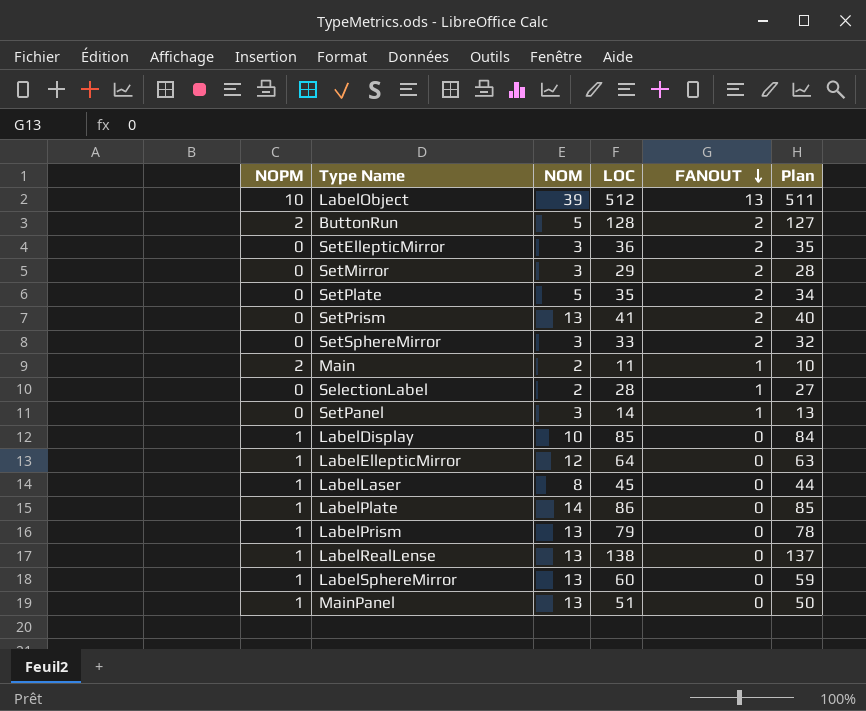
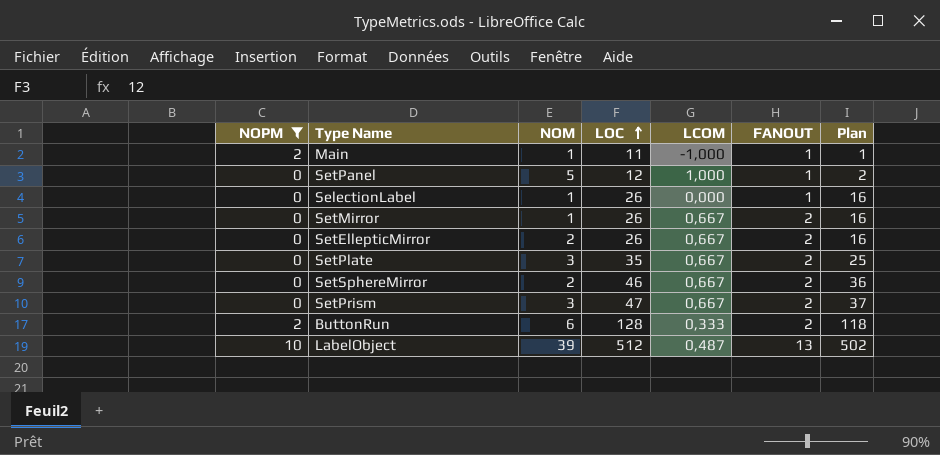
filter: none -> NOPM != 1
row order: FANOUT descending -> LOC ascending
column LCOM | position: none -> 5
column Plan | formula: [LOC] - 1 -> [LOC] - 10
Main | NOM: 2 -> 1
SetPanel | NOM: 3 -> 5
SetPanel | LOC: 14 -> 12
SelectionLabel | NOM: 2 -> 1
SelectionLabel | LOC: 28 -> 26
SetMirror | NOM: 3 -> 1
SetMirror | LOC: 29 -> 26
SetEllepticMirror | NOM: 3 -> 2
SetEllepticMirror | LOC: 36 -> 26
SetPlate | NOM: 5 -> 3
SetSphereMirror | NOM: 3 -> 2
SetSphereMirror | LOC: 33 -> 46
SetPrism | NOM: 13 -> 3
SetPrism | LOC: 41 -> 47
ButtonRun | NOM: 5 -> 6

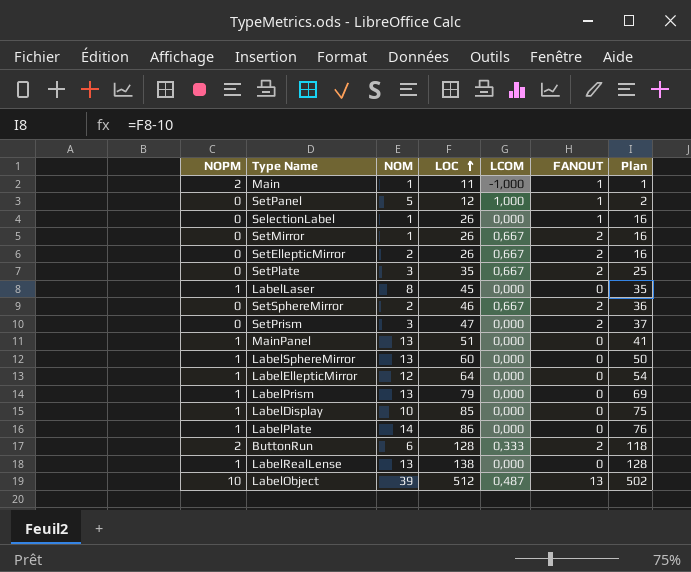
filter: NOPM != 1 -> none
SetPrism | LCOM: 0,667 -> 0,000

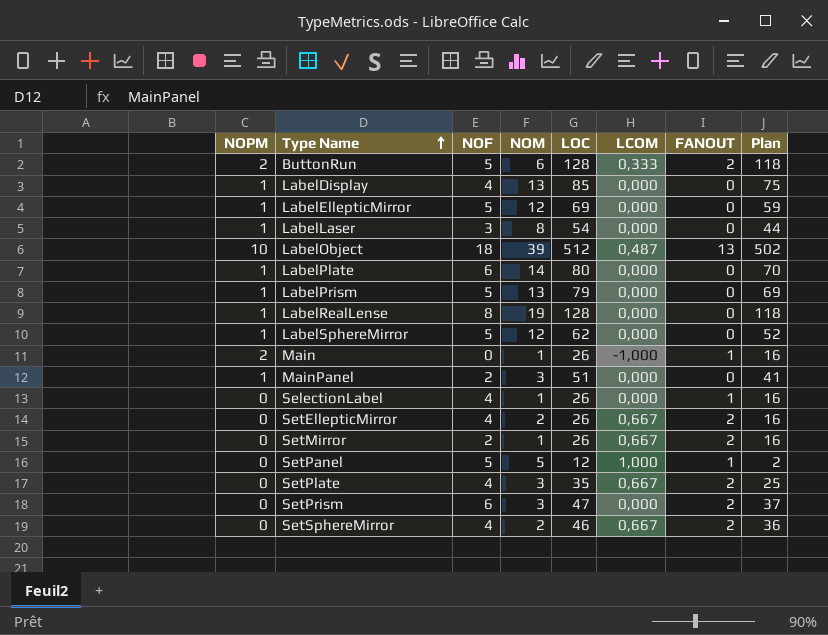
row order: LOC ascending -> Type Name ascending
column NOF | position: none -> 3
LabelDisplay | NOM: 10 -> 13
LabelEllepticMirror | LOC: 64 -> 69
LabelEllepticMirror | Plan: 54 -> 59
LabelLaser | LOC: 45 -> 54
LabelLaser | Plan: 35 -> 44
LabelPlate | LOC: 86 -> 80
LabelPlate | Plan: 76 -> 70
LabelRealLense | NOM: 13 -> 19
LabelRealLense | LOC: 138 -> 128
LabelRealLense | Plan: 128 -> 118
LabelSphereMirror | NOM: 13 -> 12
LabelSphereMirror | LOC: 60 -> 62
LabelSphereMirror | Plan: 50 -> 52
Main | LOC: 11 -> 26
Main | Plan: 1 -> 16
MainPanel | NOM: 13 -> 3

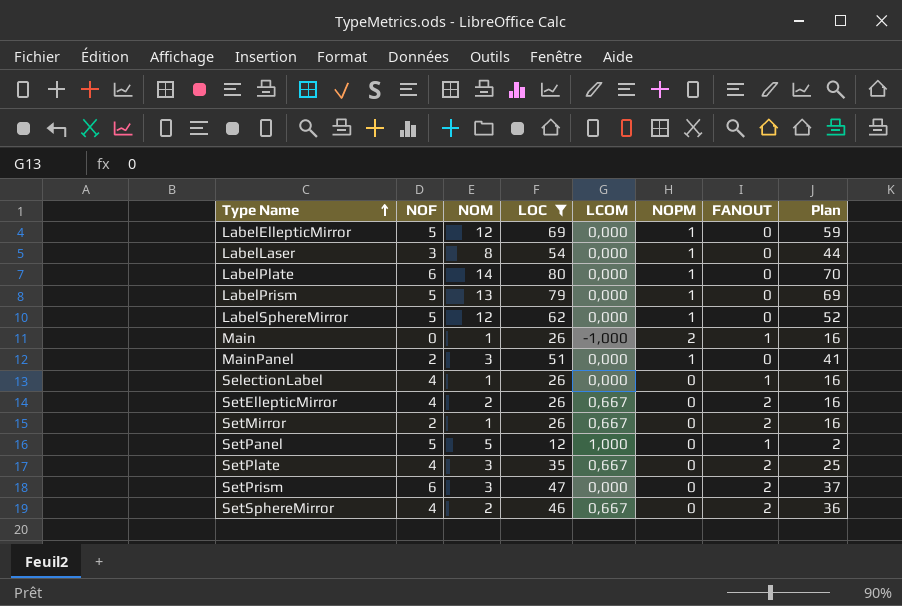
filter: none -> LOC <= 80
column NOPM | position: 1 -> 6

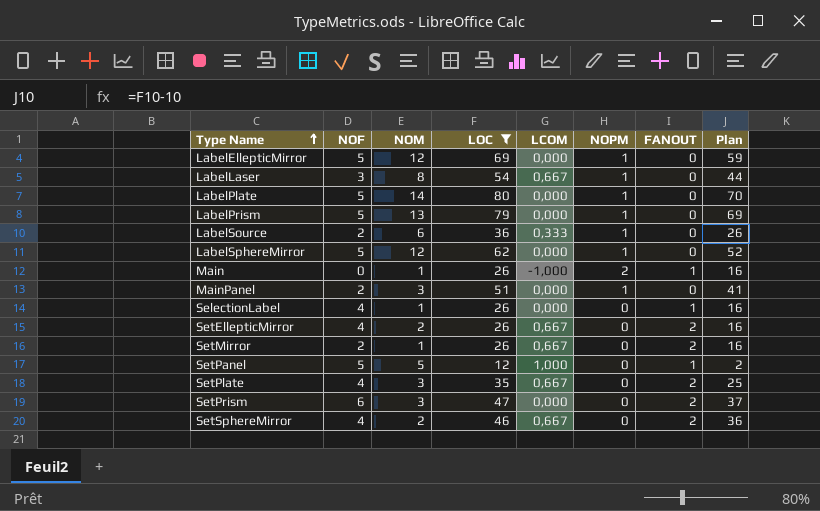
LabelLaser | LCOM: 0,000 -> 0,667
LabelPlate | NOF: 6 -> 5
row LabelSource: none -> 2 | 6 | 36 | 0,333 | 1 | 0 | 26

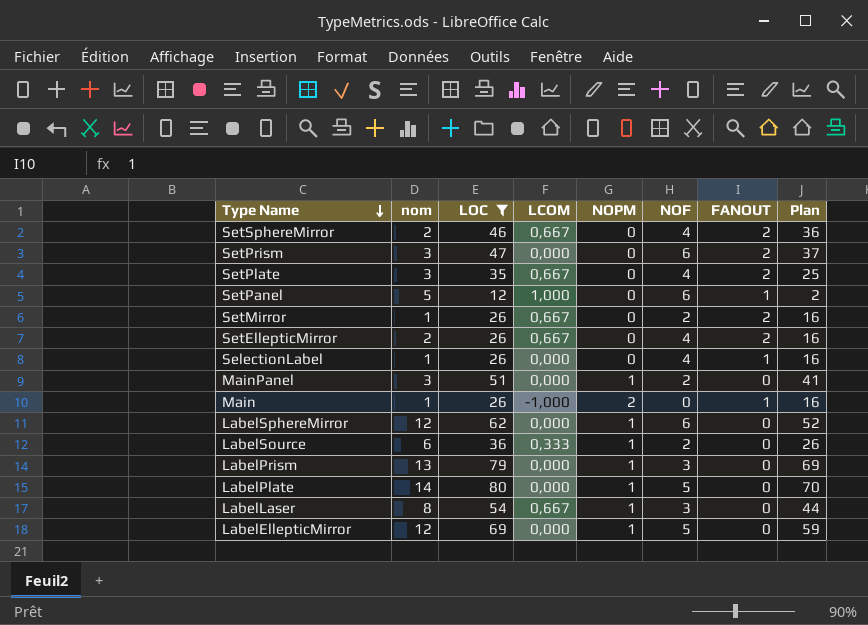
row order: Type Name ascending -> Type Name descending
column name: NOM -> nom
column NOF | position: 2 -> 6
SetPanel | NOF: 5 -> 6
LabelSphereMirror | NOF: 5 -> 6
LabelPrism | NOF: 5 -> 3

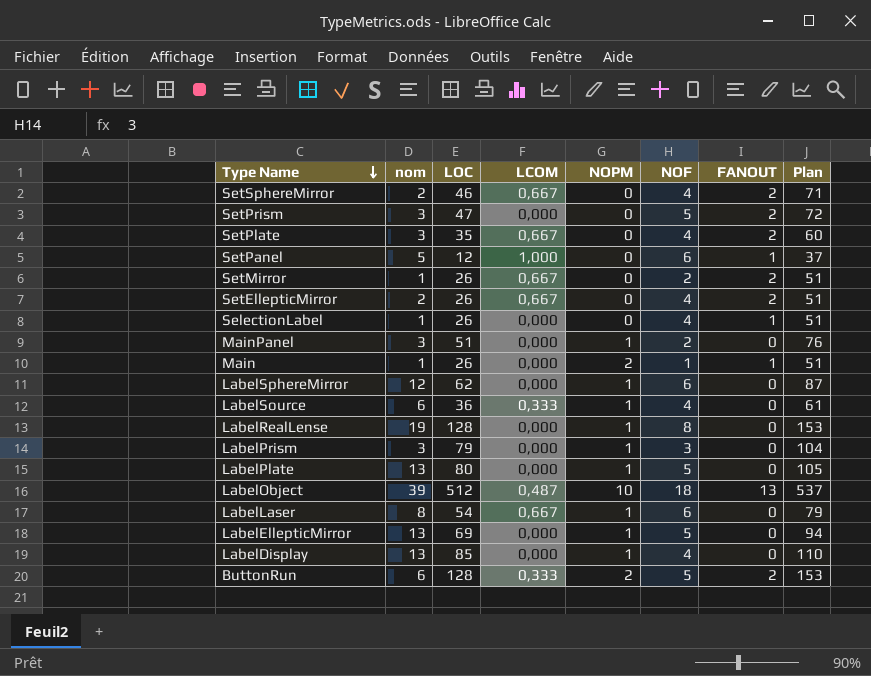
filter: LOC <= 80 -> none
column Plan | formula: [LOC] - 10 -> [LOC] + 25
SetPrism | NOF: 6 -> 5
Main | LCOM: -1,000 -> 0,000
Main | NOF: 0 -> 1
LabelSource | NOF: 2 -> 4
LabelPrism | nom: 13 -> 3
LabelPlate | nom: 14 -> 13
LabelLaser | NOF: 3 -> 6
LabelEllepticMirror | nom: 12 -> 13

